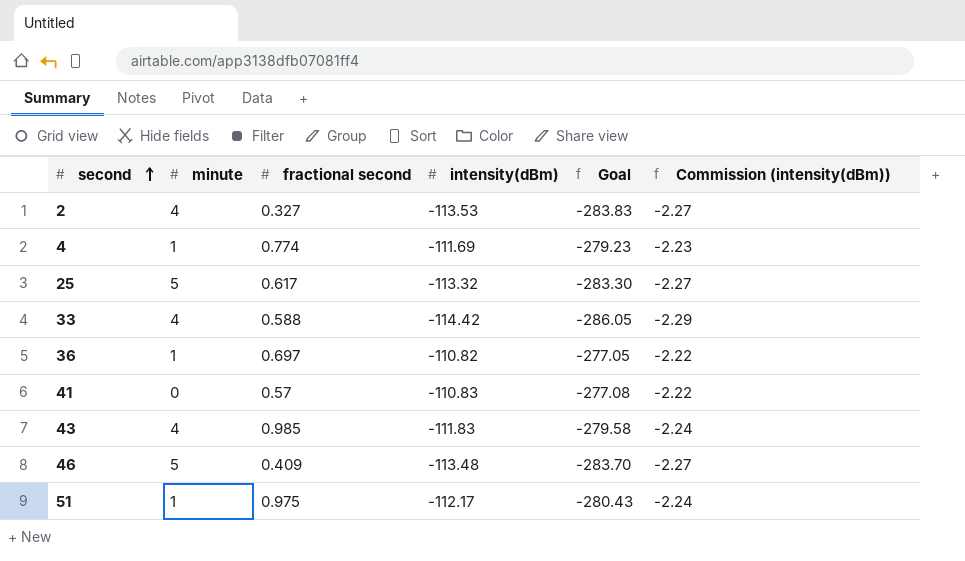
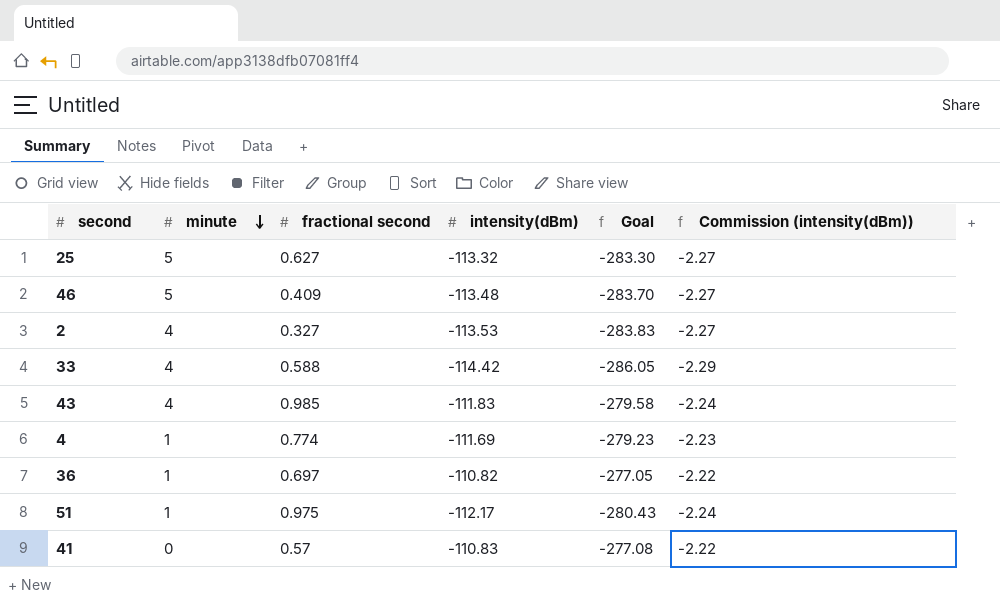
row order: second ascending -> minute descending
25 | fractional second: 0.617 -> 0.627

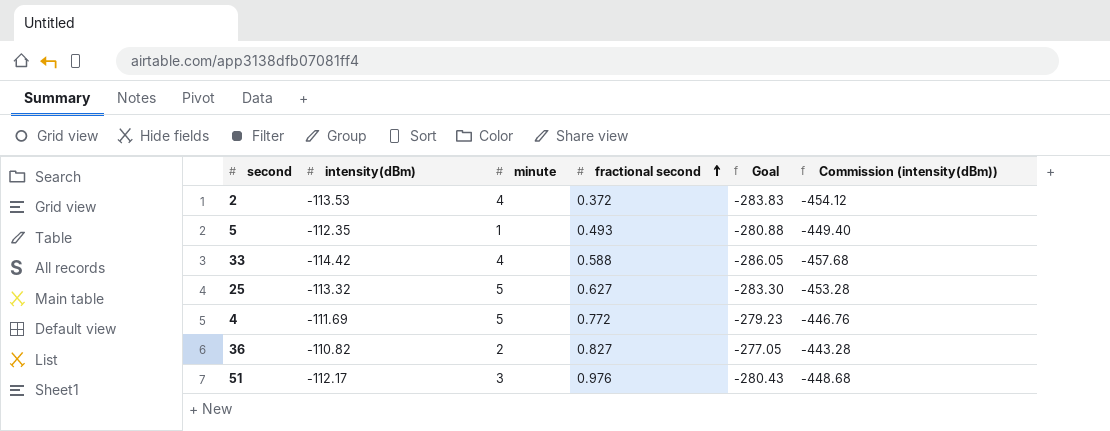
row order: minute descending -> fractional second ascending
column intensity(dBm) | position: 4 -> 2
column Commission (intensity(dBm)) | formula: [intensity(dBm)] * 0.02 -> [intensity(dBm)] * 4
row 46: 5 | 0.409 | -113.48 | -283.70 | -2.27 -> none
row 43: 4 | 0.985 | -111.83 | -279.58 | -2.24 -> none
row 41: 0 | 0.57 | -110.83 | -277.08 | -2.22 -> none
2 | fractional second: 0.327 -> 0.372
row 5: none -> -112.35 | 1 | 0.493 | -280.88 | -449.40
4 | minute: 1 -> 5
4 | fractional second: 0.774 -> 0.772
36 | minute: 1 -> 2
36 | fractional second: 0.697 -> 0.827
51 | minute: 1 -> 3
51 | fractional second: 0.975 -> 0.976

